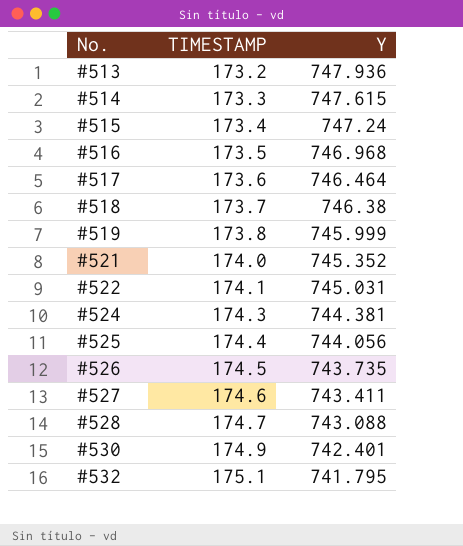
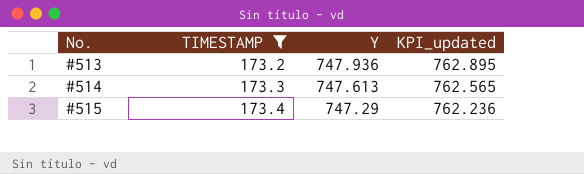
filter: none -> TIMESTAMP <= 173.4
column KPI_updated | formula: none -> [Y] * 1.02
#514 | Y: 747.615 -> 747.613
#515 | Y: 747.24 -> 747.29

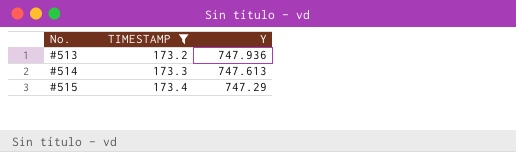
column KPI_updated | formula: [Y] * 1.02 -> none

